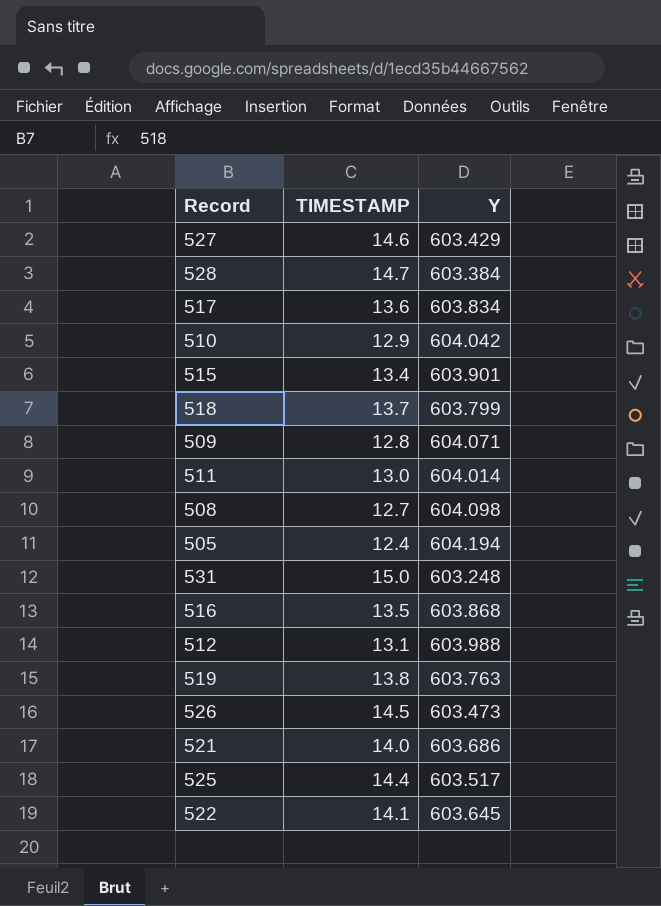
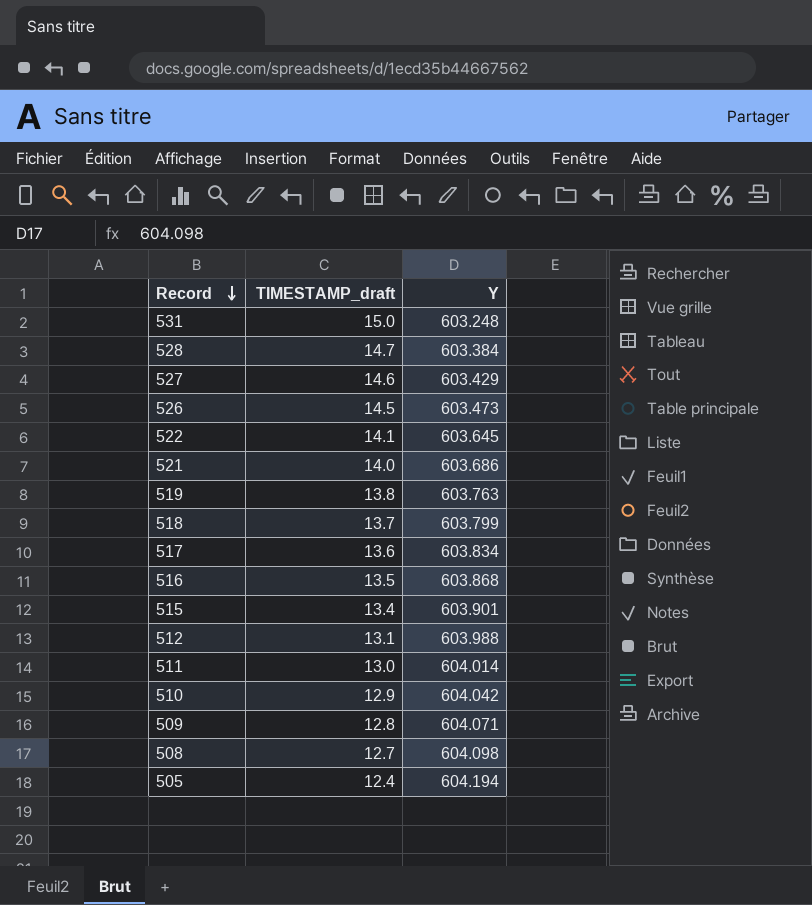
row order: none -> Record descending
column name: TIMESTAMP -> TIMESTAMP_draft
row 525: 14.4 | 603.517 -> none

